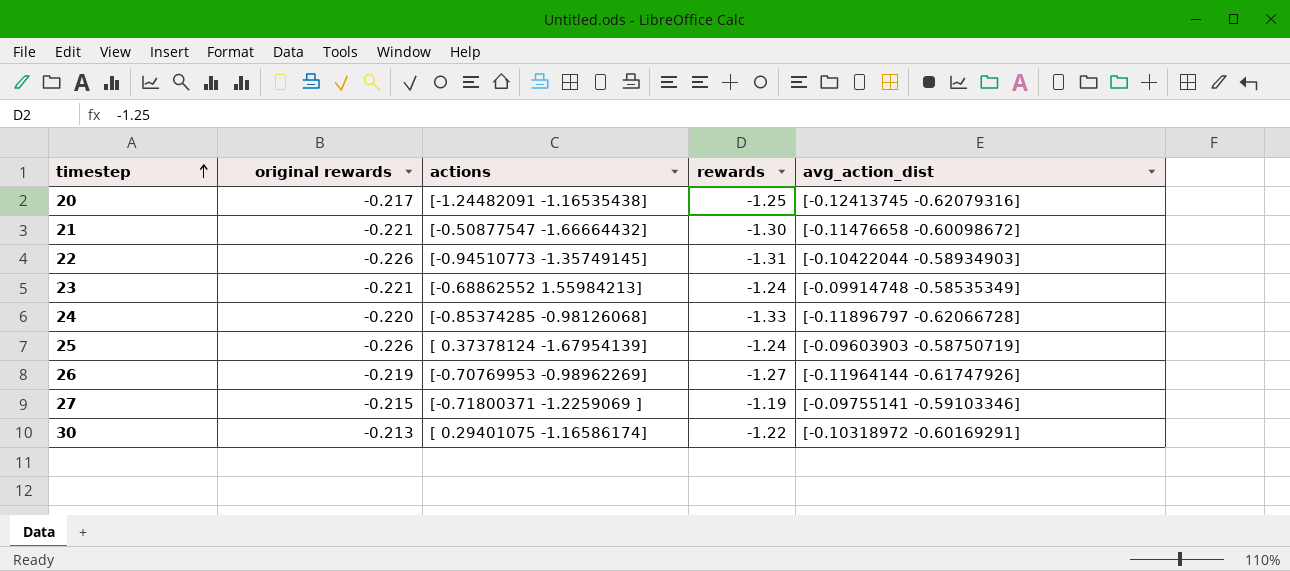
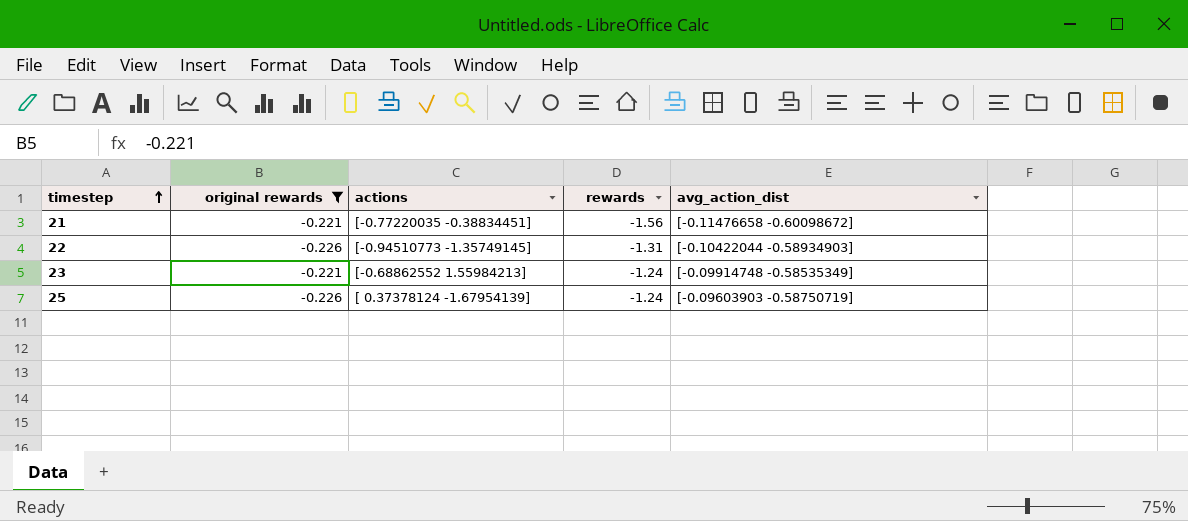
filter: none -> original rewards <= -0.221
21 | actions: [-0.50877547 -1.66664432] -> [-0.77220035 -0.38834451]
21 | rewards: -1.30 -> -1.56

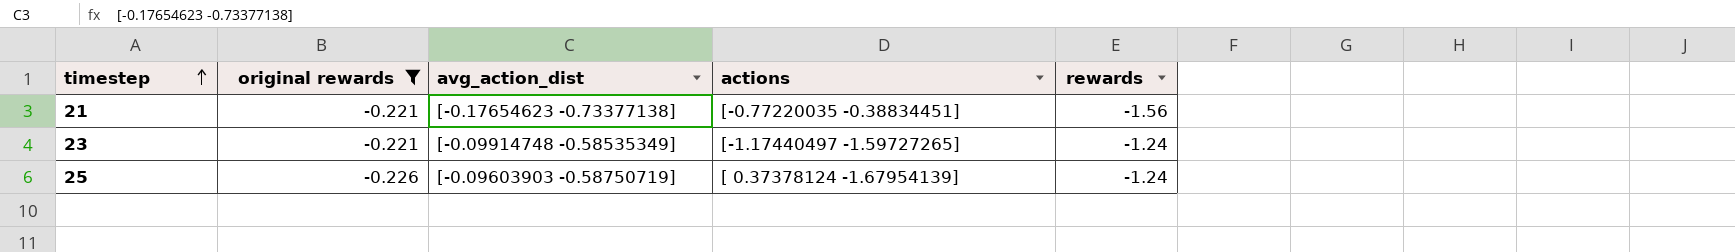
column avg_action_dist | position: 5 -> 3
row 22: -0.226 | [-0.94510773 -1.35749145] | -1.31 | [-0.10422044 -0.58934903] -> none
21 | avg_action_dist: [-0.11476658 -0.60098672] -> [-0.17654623 -0.73377138]
23 | actions: [-0.68862552 1.55984213] -> [-1.17440497 -1.59727265]

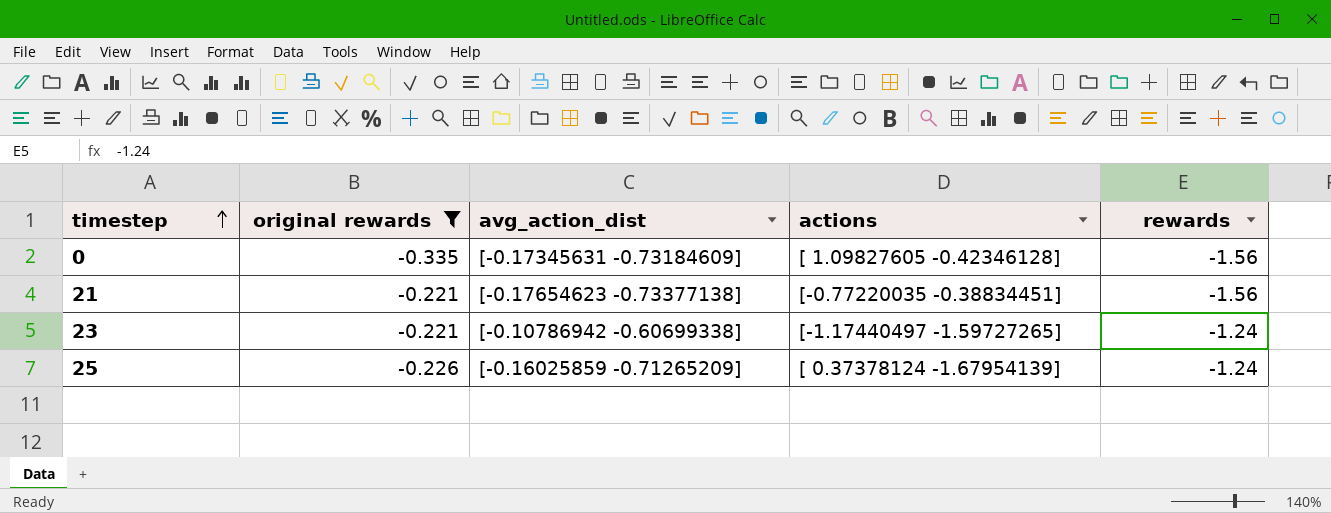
row 0: none -> -0.335 | [-0.17345631 -0.73184609] | [ 1.09827605 -0.42346128] | -1.56
23 | avg_action_dist: [-0.09914748 -0.58535349] -> [-0.10786942 -0.60699338]
25 | avg_action_dist: [-0.09603903 -0.58750719] -> [-0.16025859 -0.71265209]

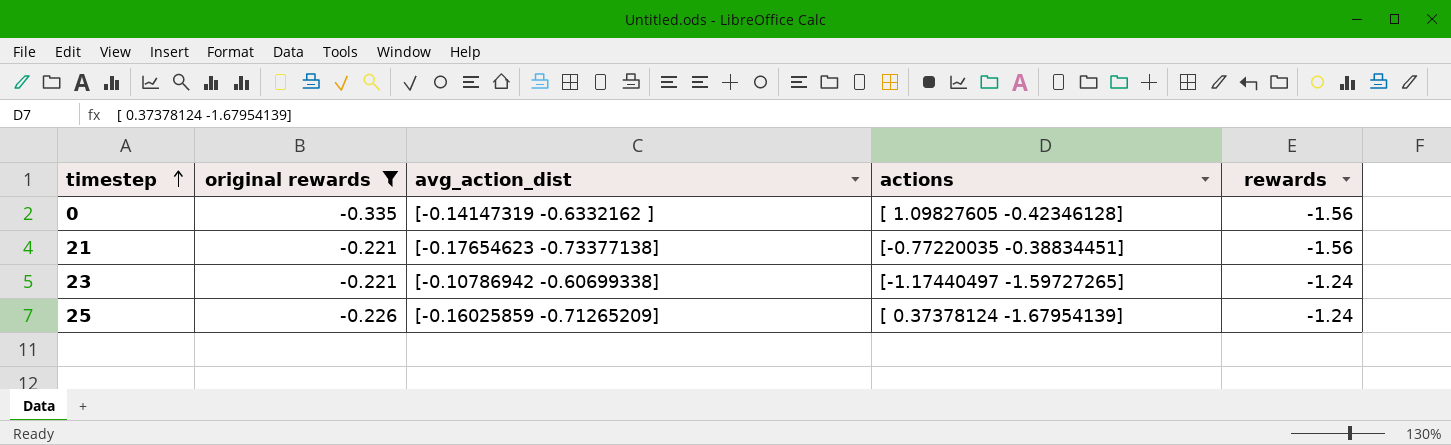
0 | avg_action_dist: [-0.17345631 -0.73184609] -> [-0.14147319 -0.6332162 ]

